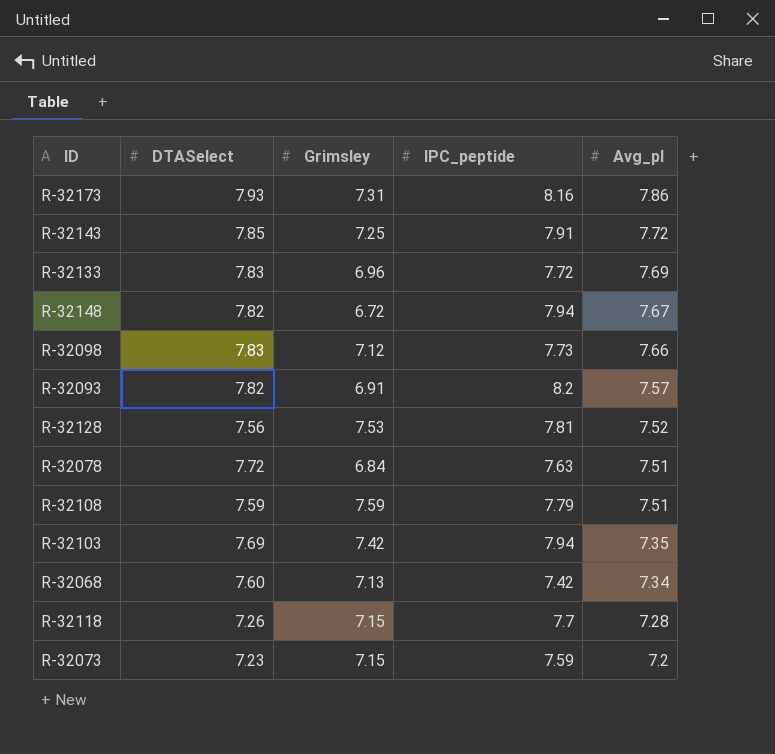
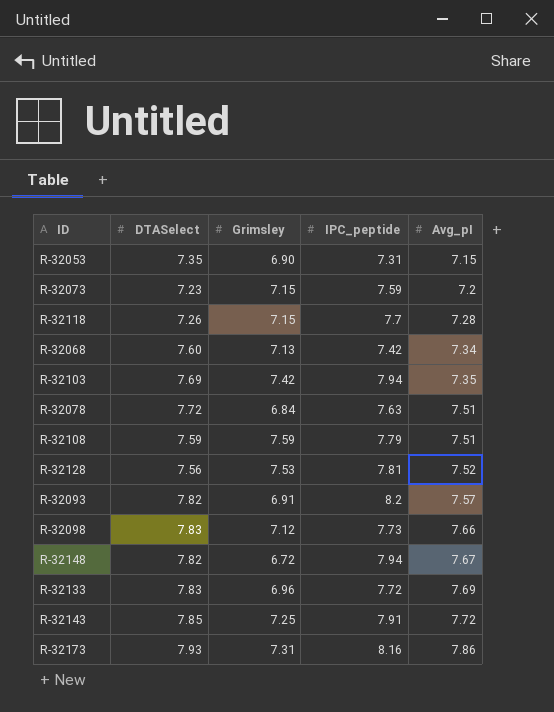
row order: Avg_pI descending -> Avg_pI ascending
row R-32053: none -> 7.35 | 6.90 | 7.31 | 7.15

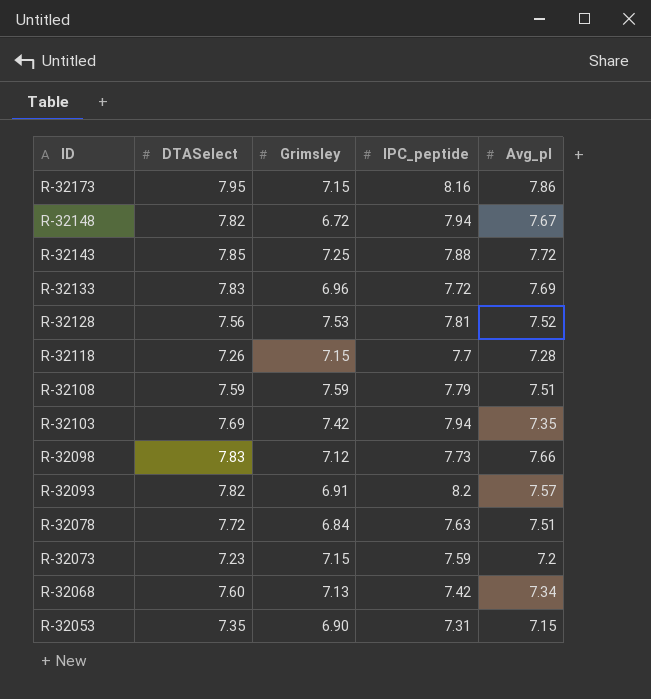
row order: Avg_pI ascending -> ID descending
R-32173 | DTASelect: 7.93 -> 7.95
R-32173 | Grimsley: 7.31 -> 7.15
R-32143 | IPC_peptide: 7.91 -> 7.88

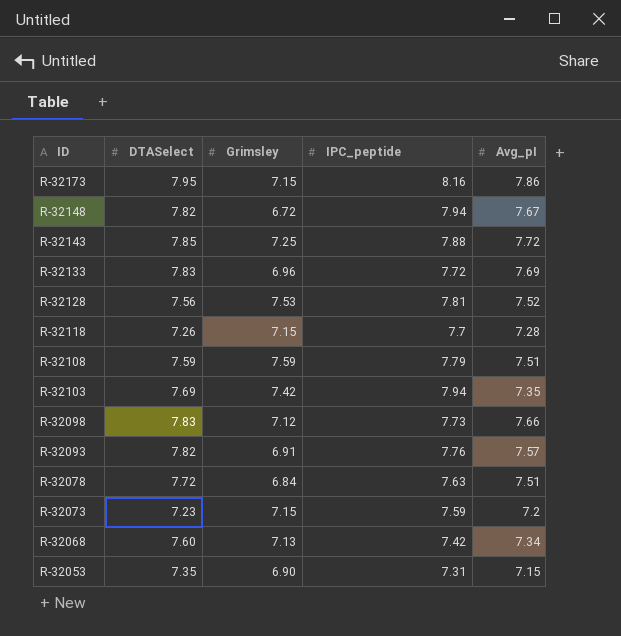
R-32093 | IPC_peptide: 8.2 -> 7.76

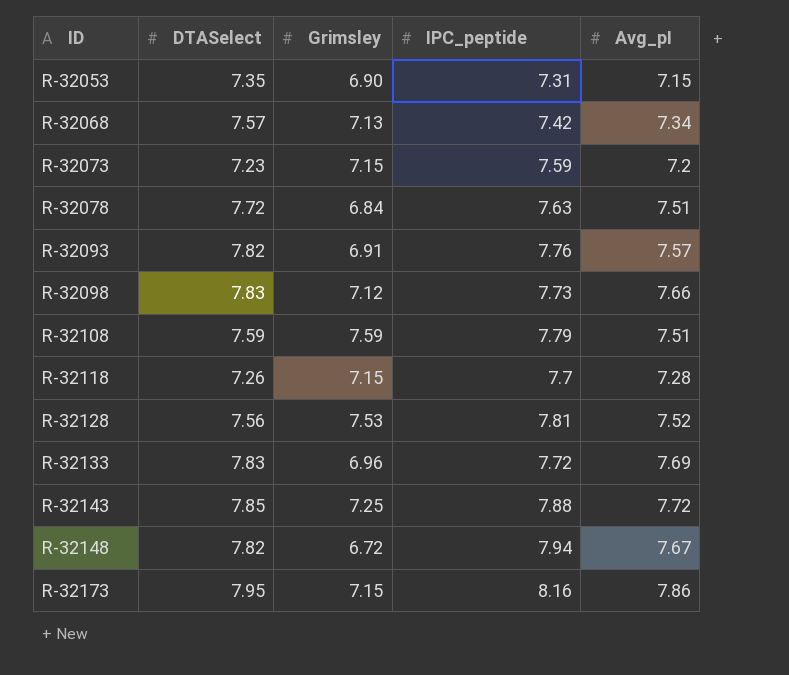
row order: ID descending -> ID ascending
row R-32103: 7.69 | 7.42 | 7.94 | 7.35 -> none
R-32068 | DTASelect: 7.60 -> 7.57

